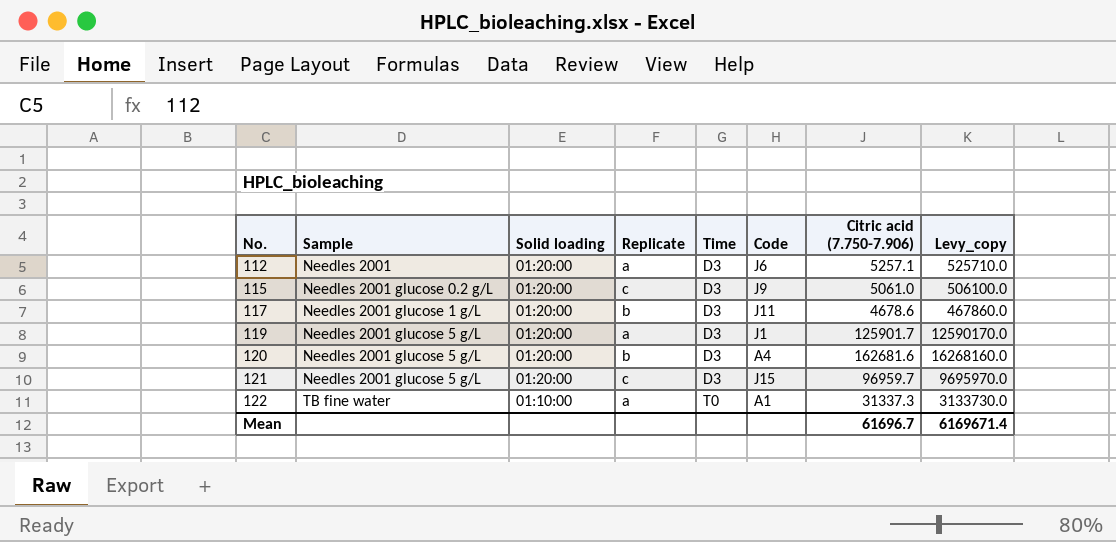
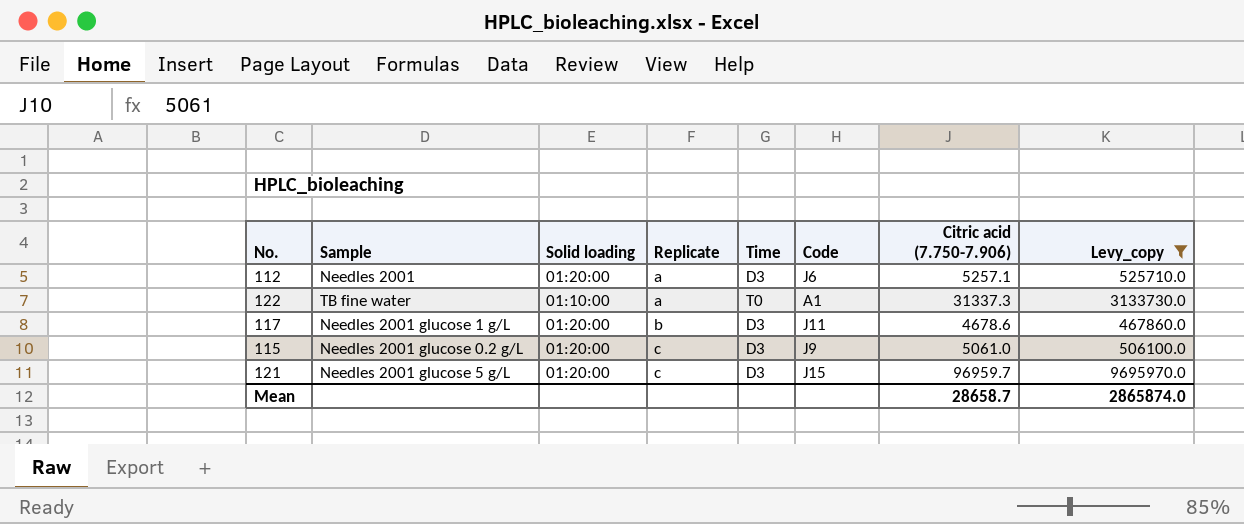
filter: none -> Levy_copy <= 9695970.0
row order: No. ascending -> Replicate ascending
Mean | Citric acid (7.750-7.906): 61696.7 -> 28658.7
Mean | Levy_copy: 6169671.4 -> 2865874.0

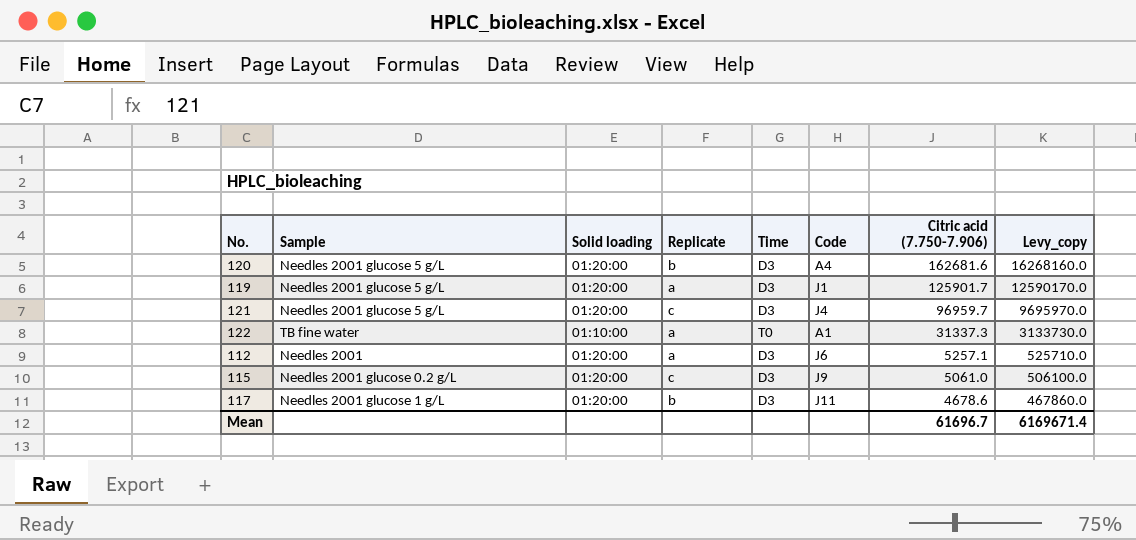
filter: Levy_copy <= 9695970.0 -> none
row order: Replicate ascending -> Citric acid (7.750-7.906) descending
121 | Code: J15 -> J4
Mean | Citric acid (7.750-7.906): 28658.7 -> 61696.7
Mean | Levy_copy: 2865874.0 -> 6169671.4

